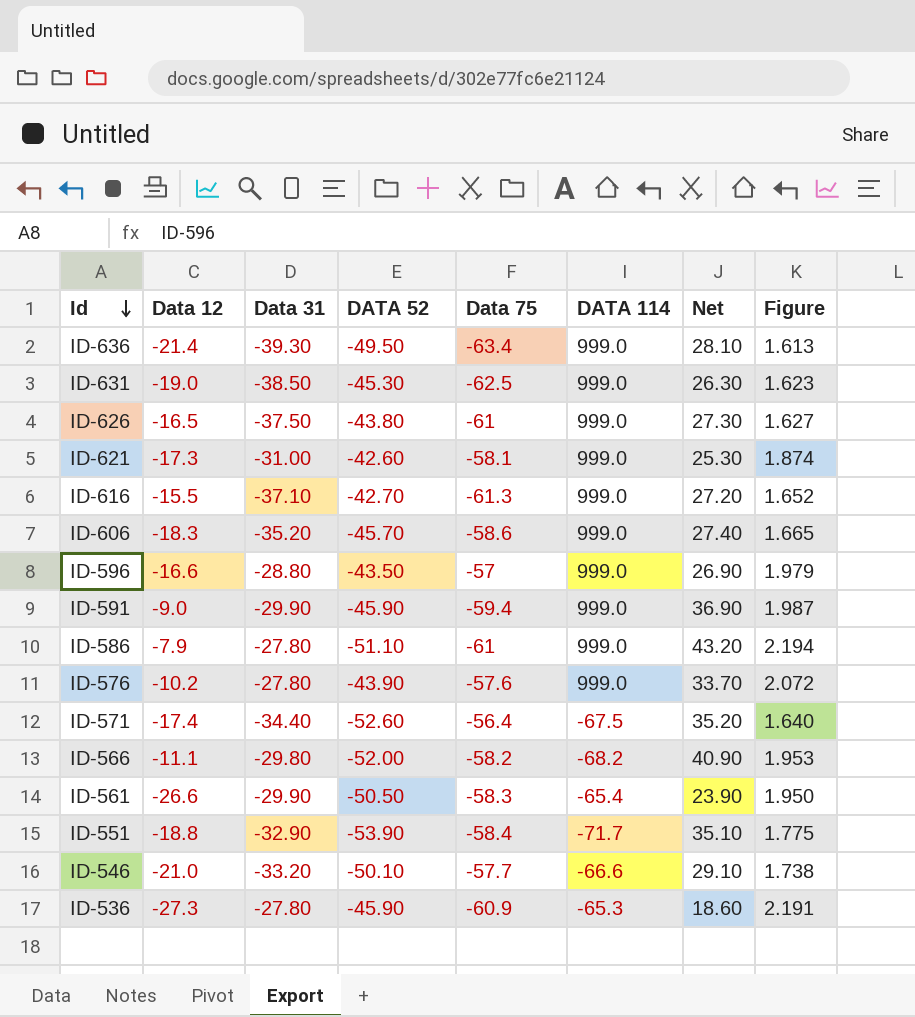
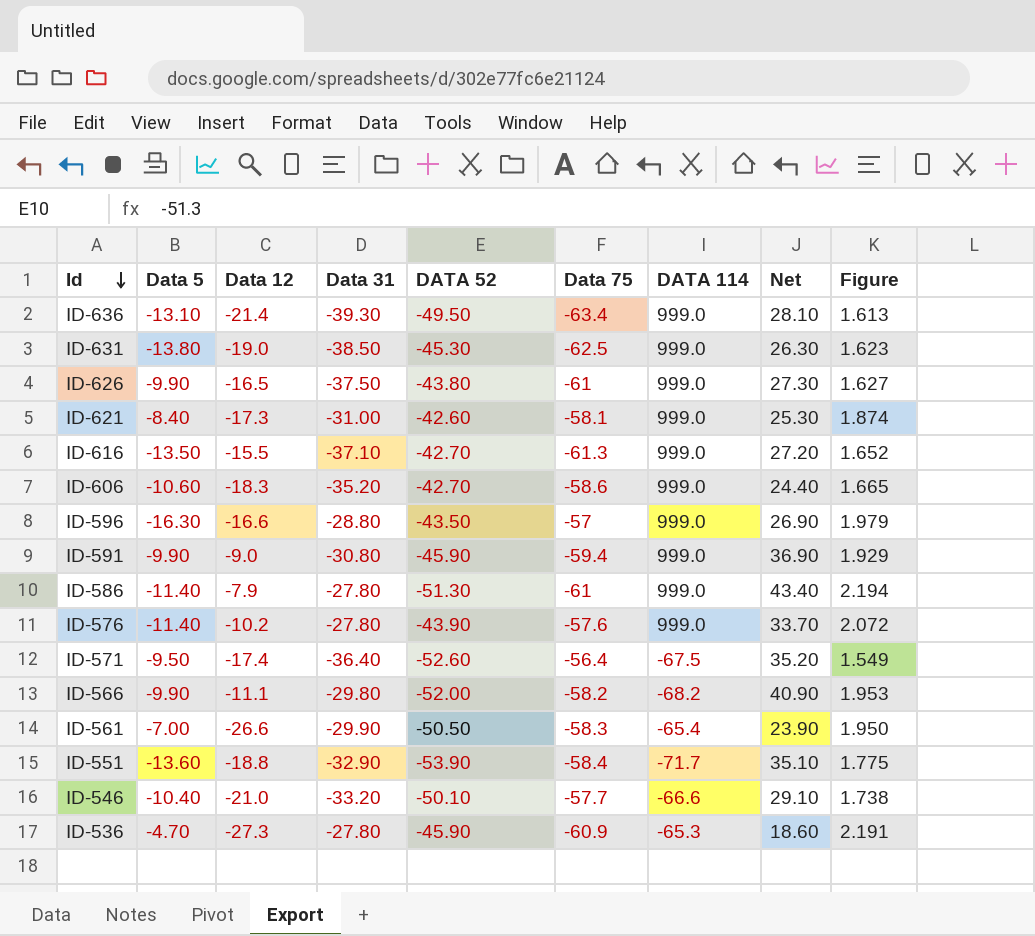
column Data 5 | position: none -> 2
ID-606 | DATA 52: -45.70 -> -42.70
ID-606 | Net: 27.40 -> 24.40
ID-591 | Data 31: -29.90 -> -30.80
ID-591 | Figure: 1.987 -> 1.929
ID-586 | DATA 52: -51.10 -> -51.30
ID-586 | Net: 43.20 -> 43.40
ID-571 | Data 31: -34.40 -> -36.40
ID-571 | Figure: 1.640 -> 1.549

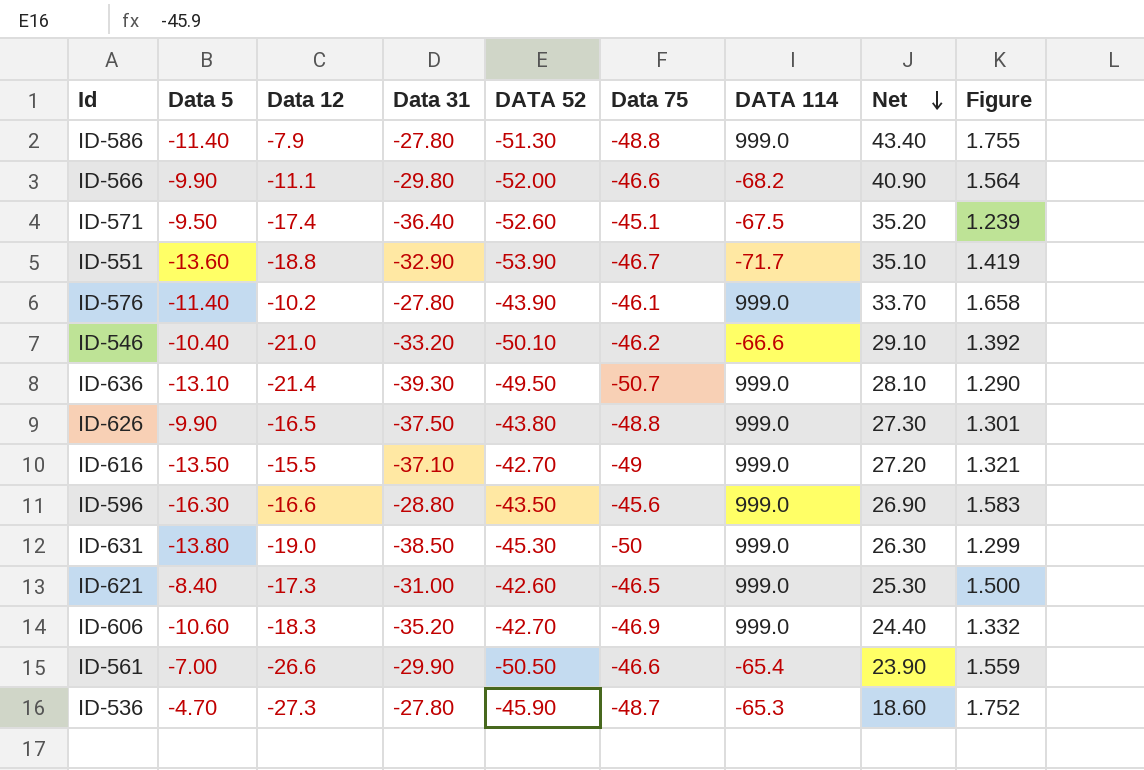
row order: Id descending -> Net descending
row ID-591: -9.90 | -9.0 | -30.80 | -45.90 | -59.4 | 999.0 | 36.90 | 1.929 -> none
ID-586 | Data 75: -61 -> -48.8
ID-586 | Figure: 2.194 -> 1.755
ID-566 | Data 75: -58.2 -> -46.6
ID-566 | Figure: 1.953 -> 1.564
ID-571 | Data 75: -56.4 -> -45.1
ID-571 | Figure: 1.549 -> 1.239
ID-551 | Data 75: -58.4 -> -46.7
ID-551 | Figure: 1.775 -> 1.419
ID-576 | Data 75: -57.6 -> -46.1
ID-576 | Figure: 2.072 -> 1.658
ID-546 | Data 75: -57.7 -> -46.2
ID-546 | Figure: 1.738 -> 1.392
ID-636 | Data 75: -63.4 -> -50.7
ID-636 | Figure: 1.613 -> 1.290
ID-626 | Data 75: -61 -> -48.8
ID-626 | Figure: 1.627 -> 1.301
ID-616 | Data 75: -61.3 -> -49
ID-616 | Figure: 1.652 -> 1.321
ID-596 | Data 75: -57 -> -45.6
ID-596 | Figure: 1.979 -> 1.583
ID-631 | Data 75: -62.5 -> -50
ID-631 | Figure: 1.623 -> 1.299
ID-621 | Data 75: -58.1 -> -46.5
ID-621 | Figure: 1.874 -> 1.500
ID-606 | Data 75: -58.6 -> -46.9
ID-606 | Figure: 1.665 -> 1.332
ID-561 | Data 75: -58.3 -> -46.6
ID-561 | Figure: 1.950 -> 1.559
ID-536 | Data 75: -60.9 -> -48.7
ID-536 | Figure: 2.191 -> 1.752

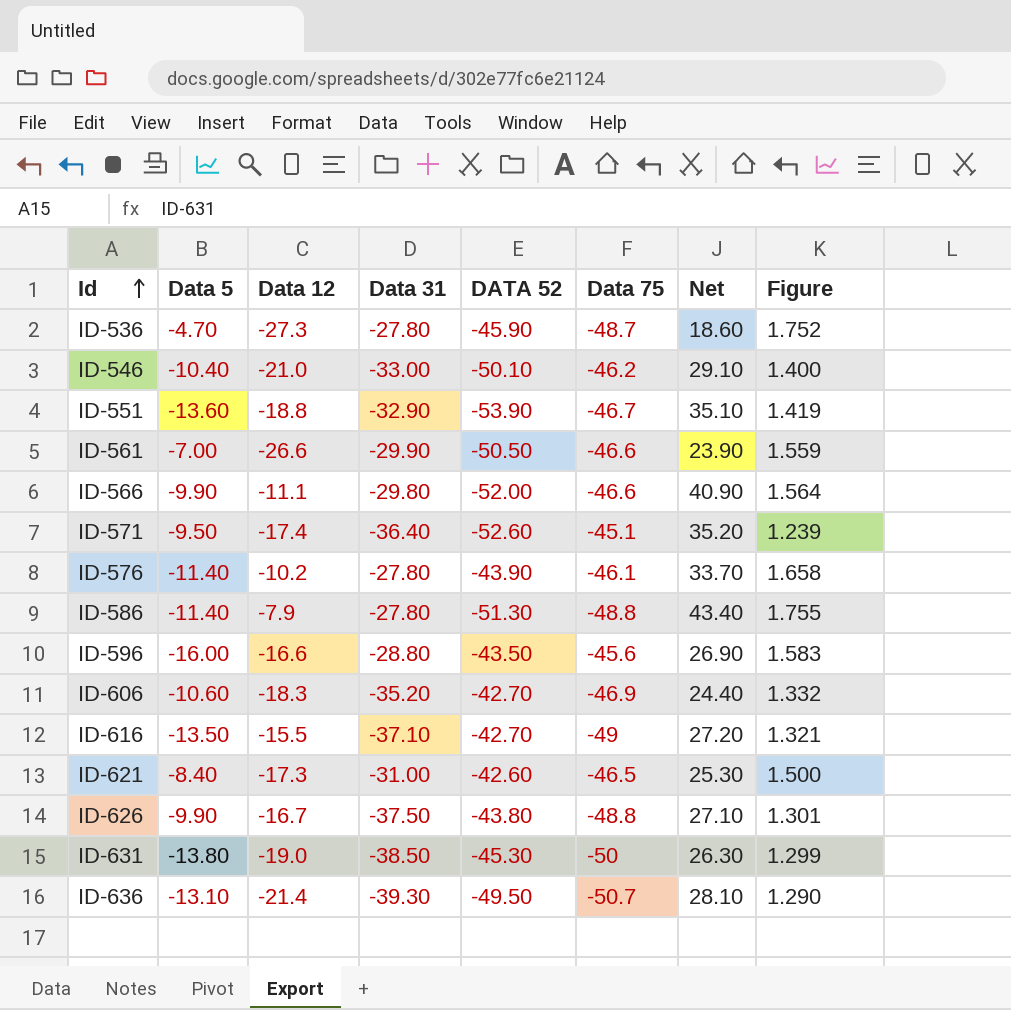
row order: Net descending -> Id ascending
column DATA 114 | position: 7 -> none
ID-546 | Data 31: -33.20 -> -33.00
ID-546 | Figure: 1.392 -> 1.400
ID-596 | Data 5: -16.30 -> -16.00
ID-626 | Data 12: -16.5 -> -16.7
ID-626 | Net: 27.30 -> 27.10

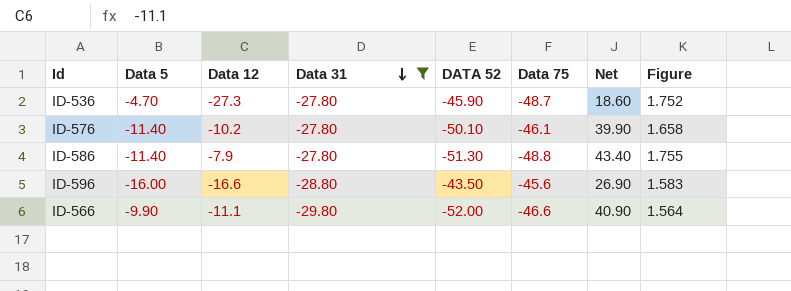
filter: none -> Data 31 >= -29.80
row order: Id ascending -> Data 31 descending
ID-576 | DATA 52: -43.90 -> -50.10
ID-576 | Net: 33.70 -> 39.90

